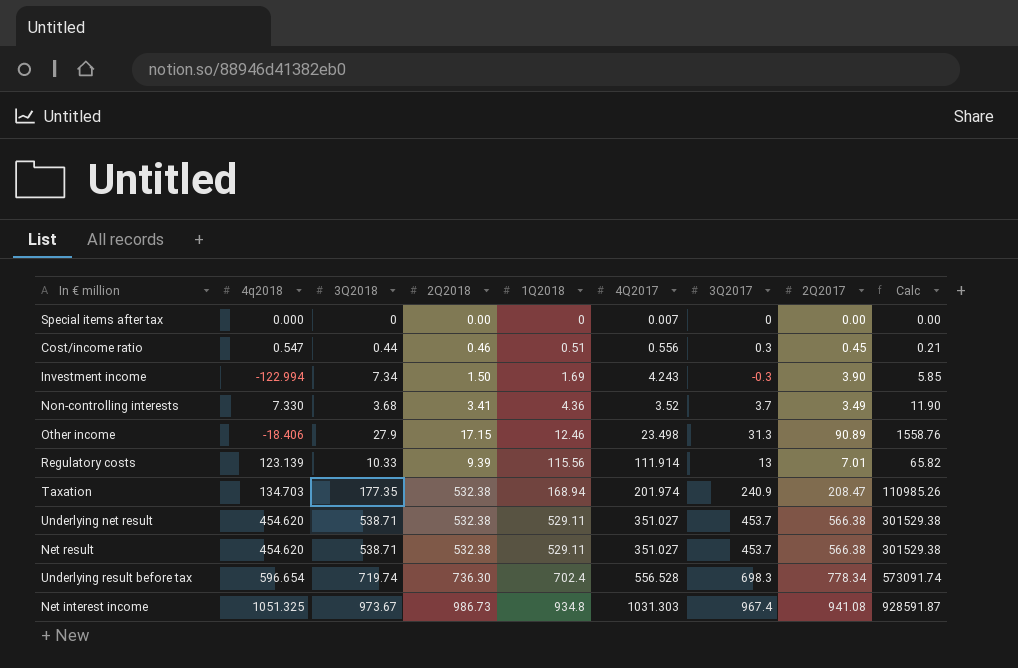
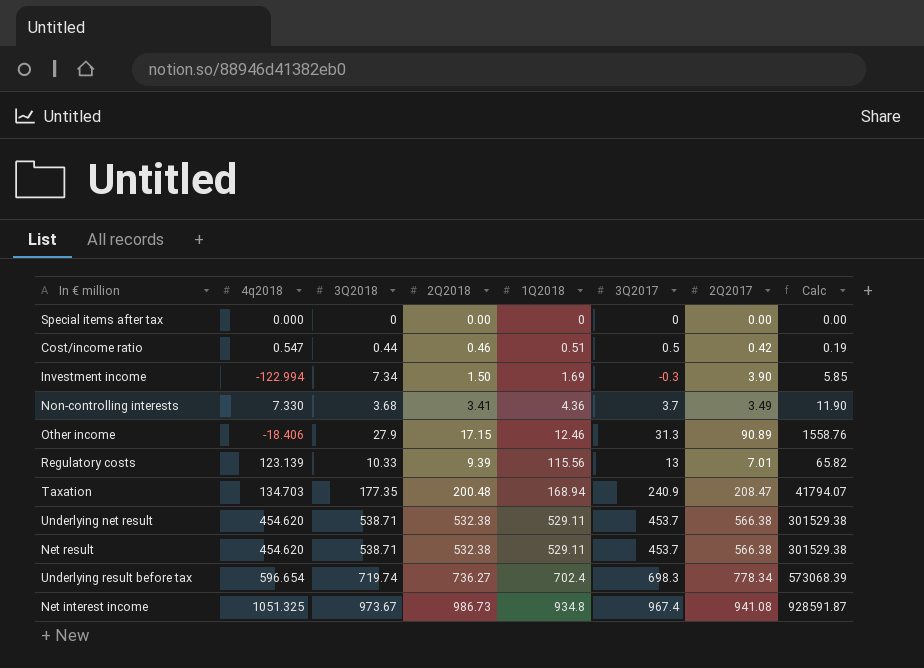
column 4Q2017 | position: 6 -> none
Cost/income ratio | 3Q2017: 0.3 -> 0.5
Cost/income ratio | 2Q2017: 0.45 -> 0.42
Cost/income ratio | Calc: 0.21 -> 0.19
Taxation | 2Q2018: 532.38 -> 200.48
Taxation | Calc: 110985.26 -> 41794.07
Underlying result before tax | 2Q2018: 736.30 -> 736.27
Underlying result before tax | Calc: 573091.74 -> 573068.39

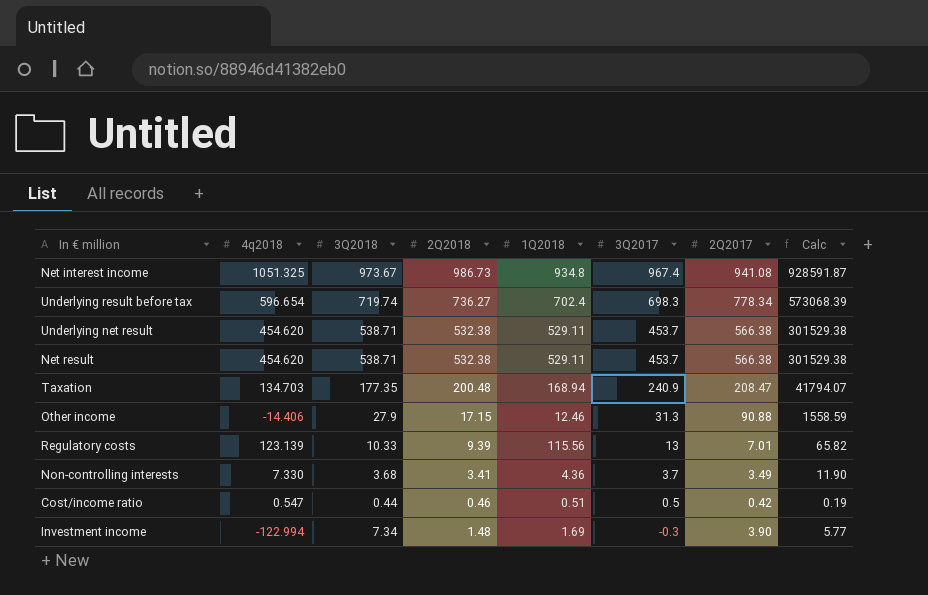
row order: 1Q2018 ascending -> 3Q2017 descending
row Special items after tax: 0.000 | 0 | 0.00 | 0 | 0 | 0.00 | 0.00 -> none
Other income | 4q2018: -18.406 -> -14.406
Other income | 2Q2017: 90.89 -> 90.88
Other income | Calc: 1558.76 -> 1558.59
Investment income | 2Q2018: 1.50 -> 1.48
Investment income | Calc: 5.85 -> 5.77

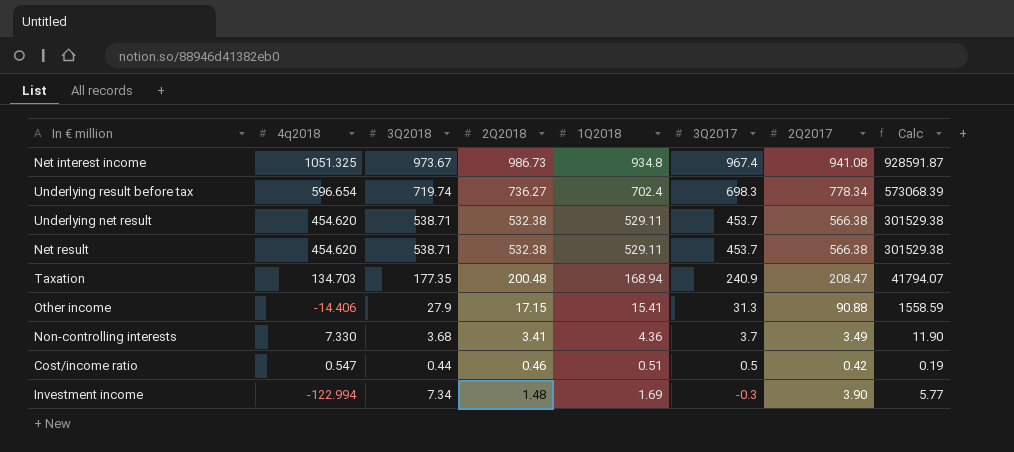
row Regulatory costs: 123.139 | 10.33 | 9.39 | 115.56 | 13 | 7.01 | 65.82 -> none
Other income | 1Q2018: 12.46 -> 15.41

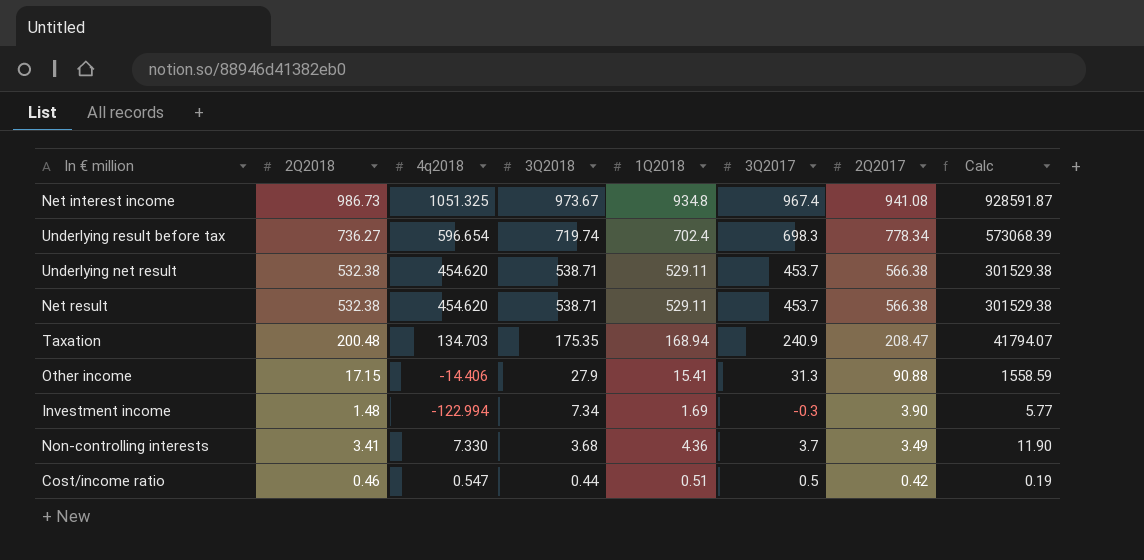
row order: 3Q2017 descending -> 3Q2018 descending
column 2Q2018 | position: 4 -> 2
Taxation | 3Q2018: 177.35 -> 175.35

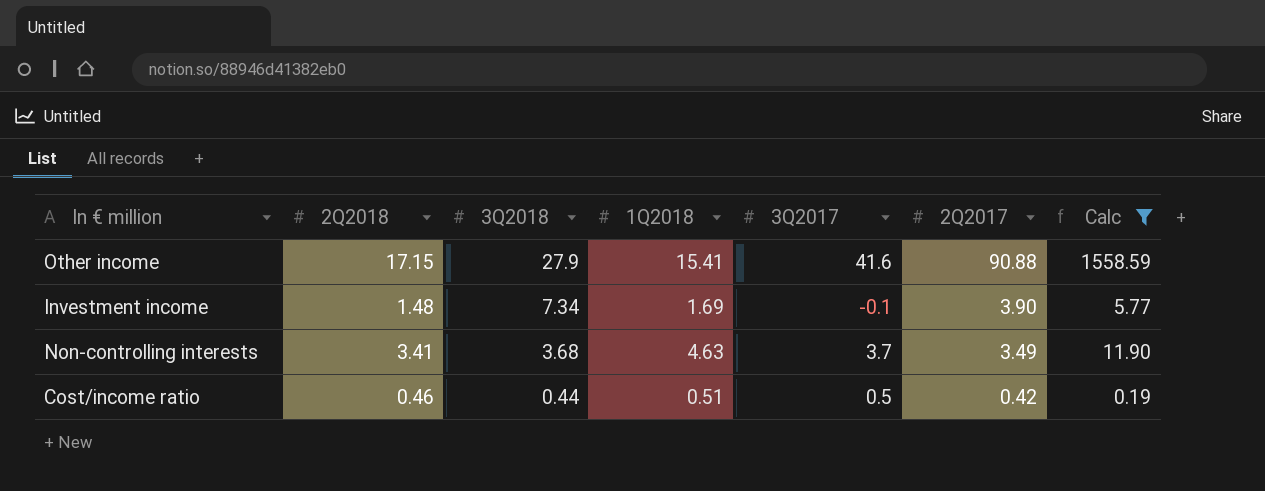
filter: none -> Calc <= 1558.59
column 4q2018 | position: 3 -> none
Other income | 3Q2017: 31.3 -> 41.6
Investment income | 3Q2017: -0.3 -> -0.1
Non-controlling interests | 1Q2018: 4.36 -> 4.63

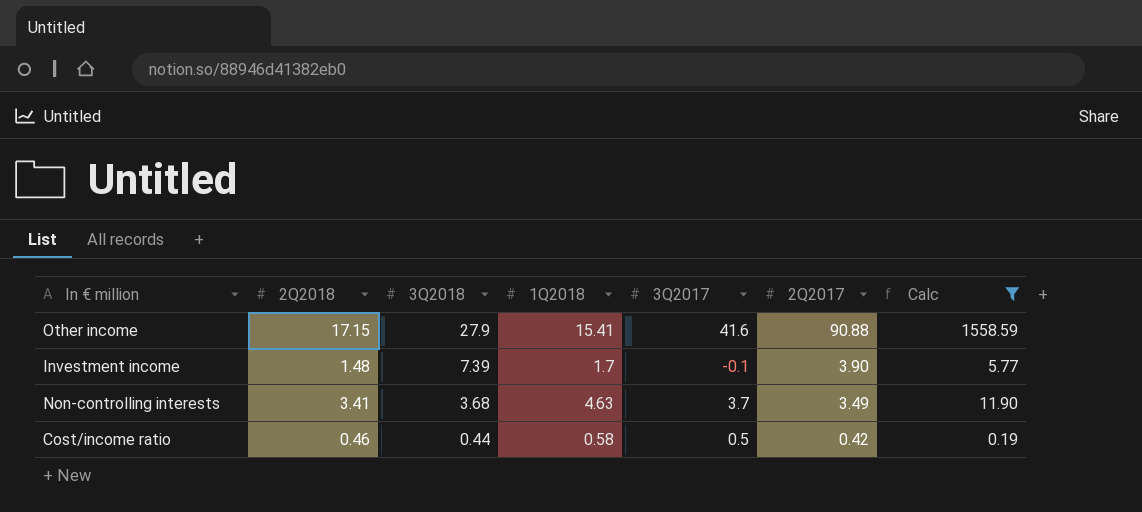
Investment income | 3Q2018: 7.34 -> 7.39
Investment income | 1Q2018: 1.69 -> 1.7
Cost/income ratio | 1Q2018: 0.51 -> 0.58

